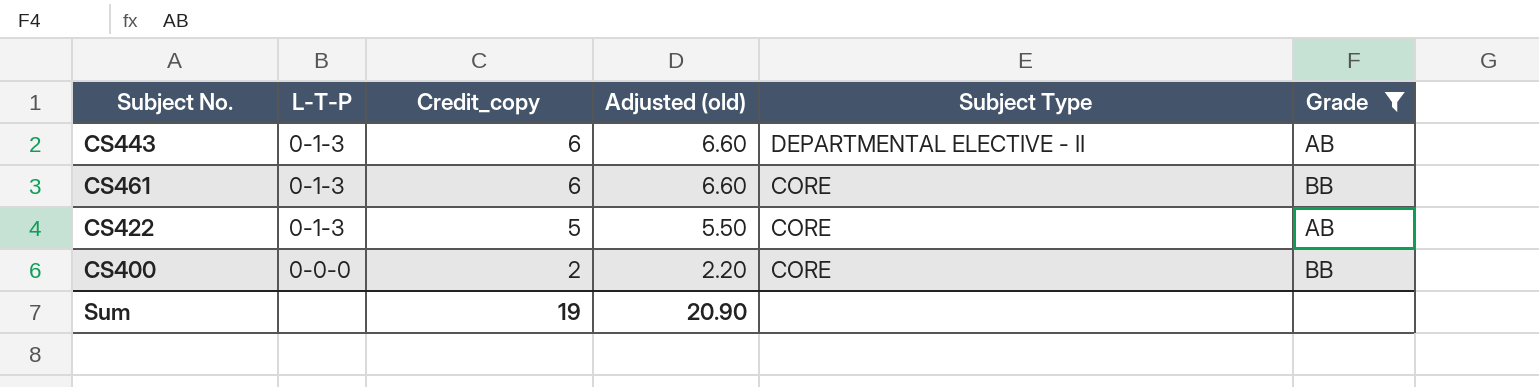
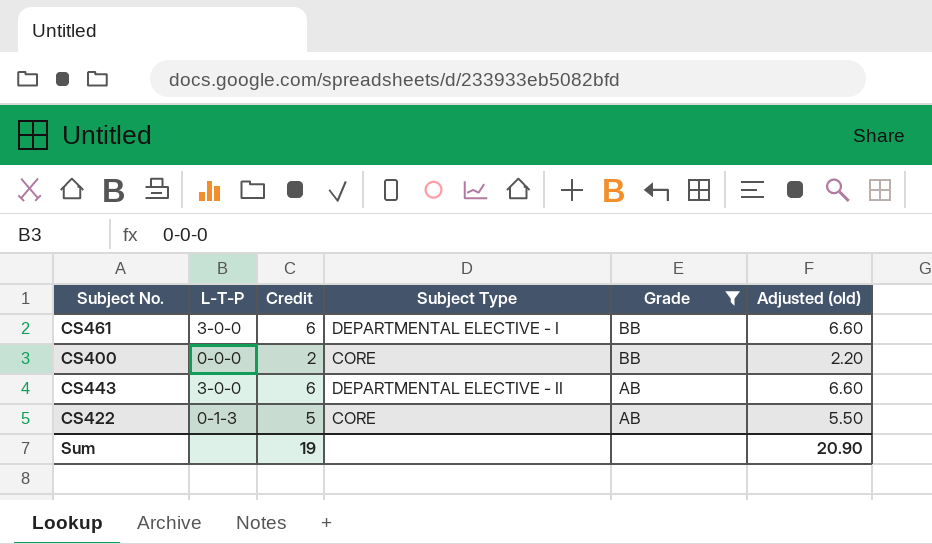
row order: L-T-P descending -> Grade descending
column name: Credit_copy -> Credit
column Adjusted (old) | position: 4 -> 6
CS461 | L-T-P: 0-1-3 -> 3-0-0
CS461 | Subject Type: CORE -> DEPARTMENTAL ELECTIVE - I
CS443 | L-T-P: 0-1-3 -> 3-0-0

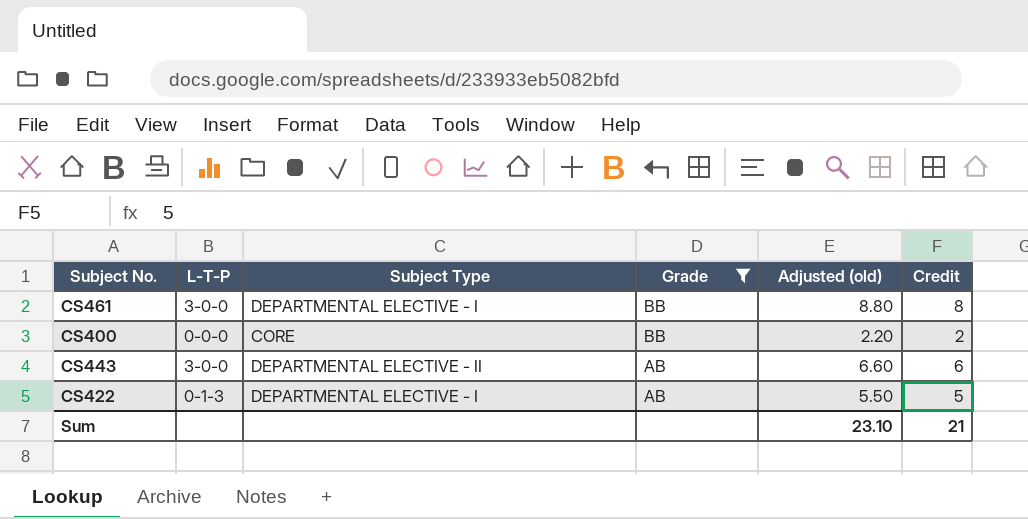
column Credit | position: 3 -> 6
CS461 | Adjusted (old): 6.60 -> 8.80
CS461 | Credit: 6 -> 8
CS422 | Subject Type: CORE -> DEPARTMENTAL ELECTIVE - I
Sum | Adjusted (old): 20.90 -> 23.10
Sum | Credit: 19 -> 21

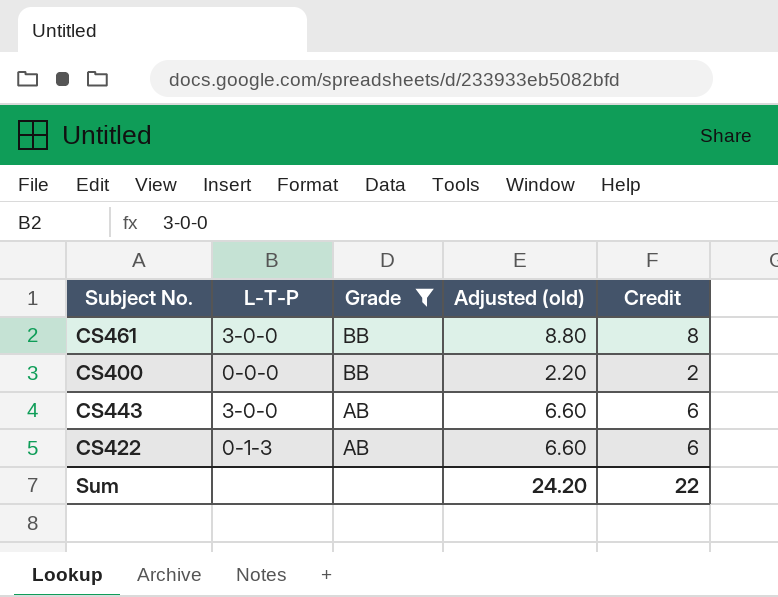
column Subject Type | position: 3 -> none
CS422 | Adjusted (old): 5.50 -> 6.60
CS422 | Credit: 5 -> 6
Sum | Adjusted (old): 23.10 -> 24.20
Sum | Credit: 21 -> 22

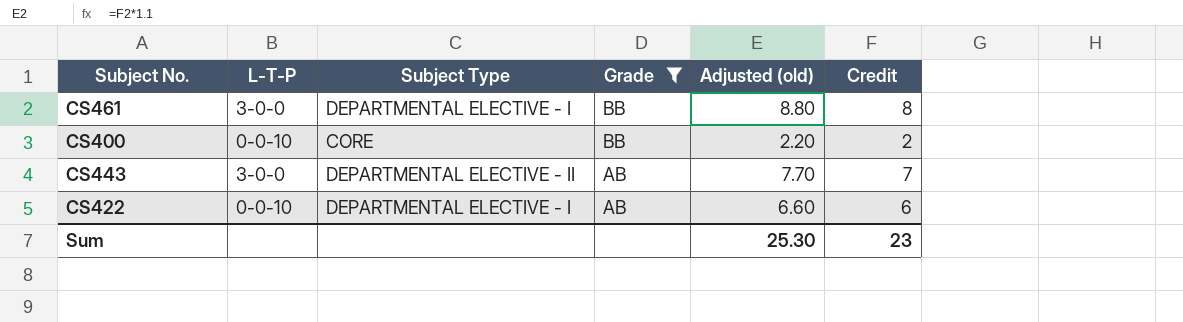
column Subject Type | position: none -> 3
CS400 | L-T-P: 0-0-0 -> 0-0-10
CS443 | Adjusted (old): 6.60 -> 7.70
CS443 | Credit: 6 -> 7
CS422 | L-T-P: 0-1-3 -> 0-0-10
Sum | Adjusted (old): 24.20 -> 25.30
Sum | Credit: 22 -> 23

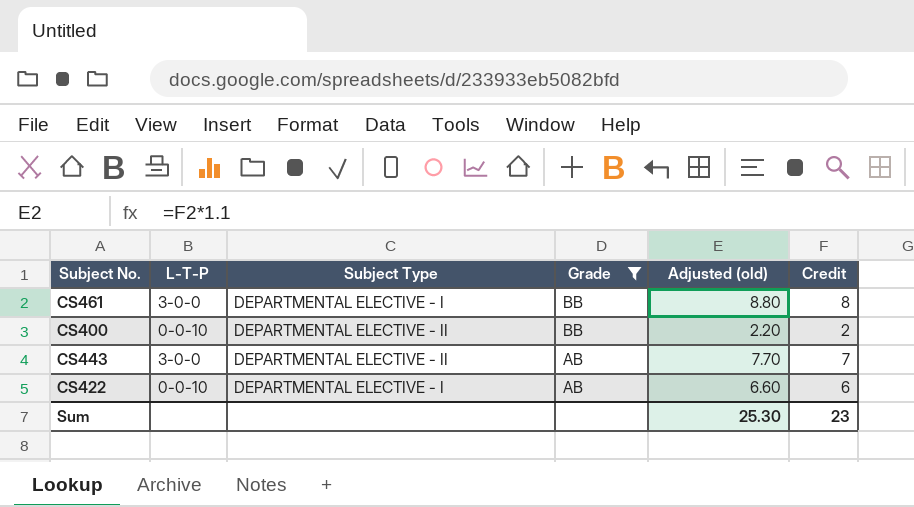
CS400 | Subject Type: CORE -> DEPARTMENTAL ELECTIVE - II

